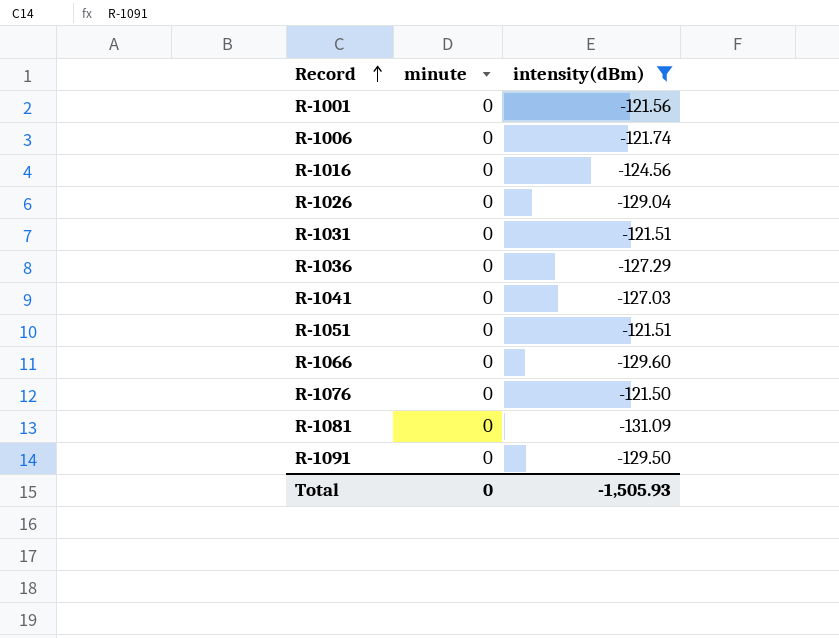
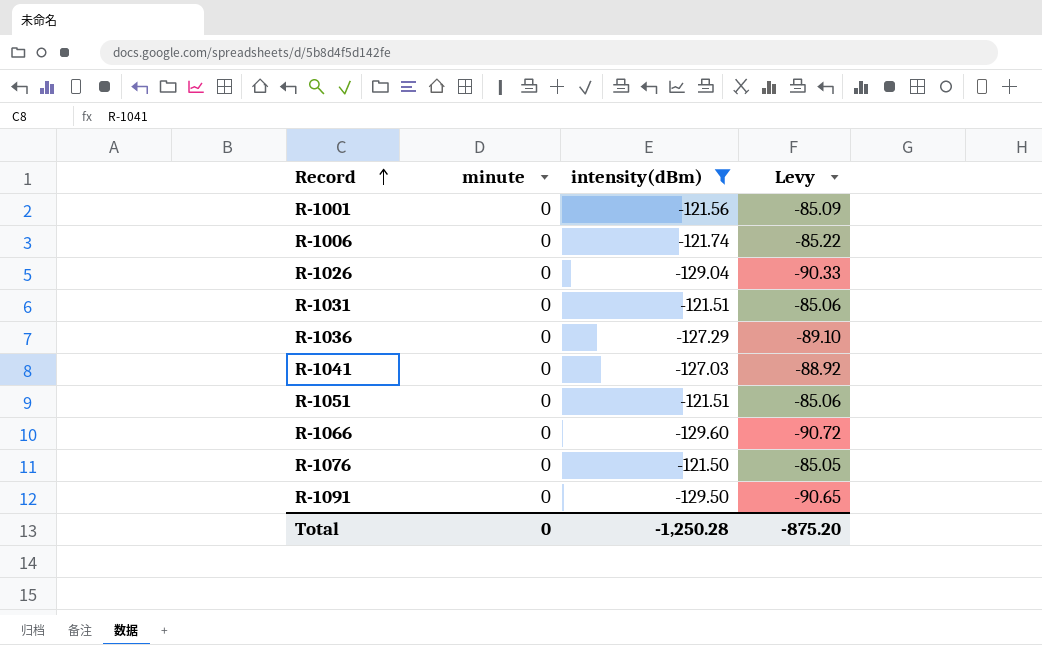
column Levy | formula: none -> [intensity(dBm)] * 0.7
row R-1016: 0 | -124.56 -> none
row R-1081: 0 | -131.09 -> none
Total | intensity(dBm): -1,505.93 -> -1,250.28

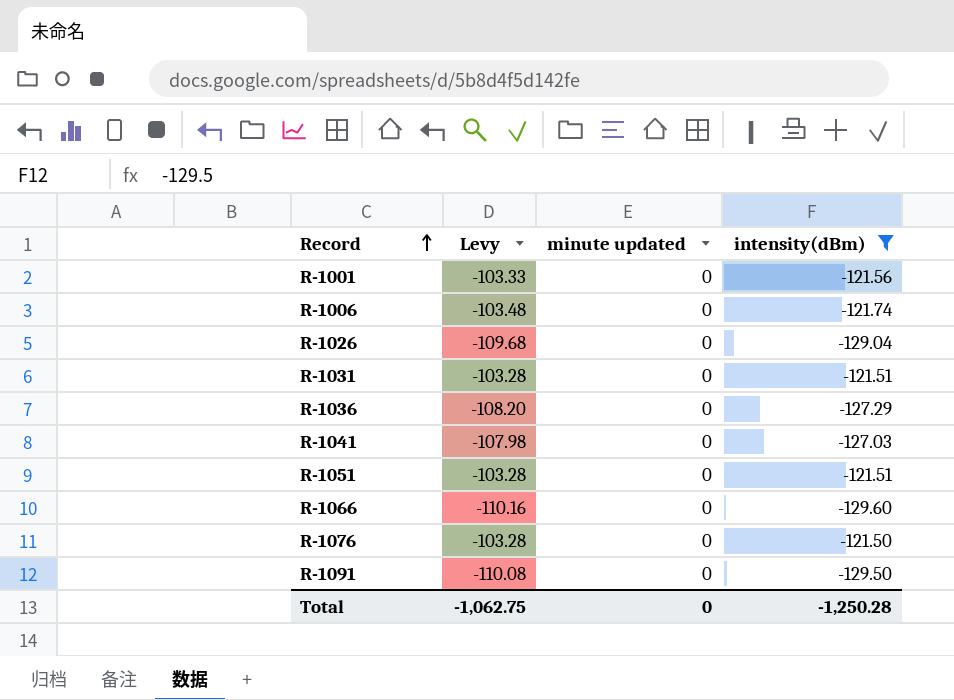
column Levy | formula: [intensity(dBm)] * 0.7 -> [intensity(dBm)] * 0.85
column Levy | position: 4 -> 2
column name: minute -> minute updated
Total | Levy: -875.20 -> -1,062.75

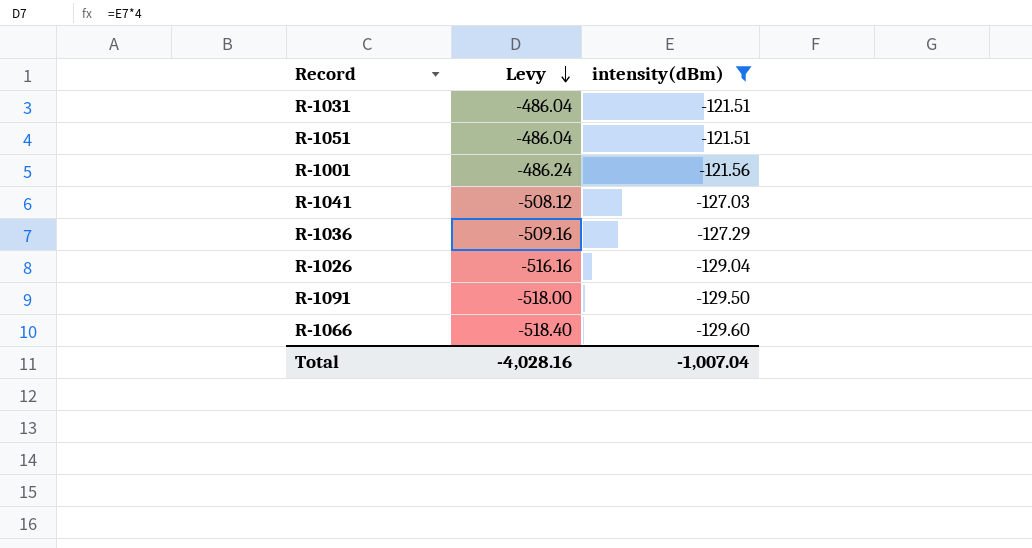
row order: Record ascending -> Levy descending
column minute updated | position: 3 -> none
column Levy | formula: [intensity(dBm)] * 0.85 -> [intensity(dBm)] * 4
row R-1006: -103.48 | 0 | -121.74 -> none
row R-1076: -103.28 | 0 | -121.50 -> none
Total | Levy: -1,062.75 -> -4,028.16
Total | intensity(dBm): -1,250.28 -> -1,007.04

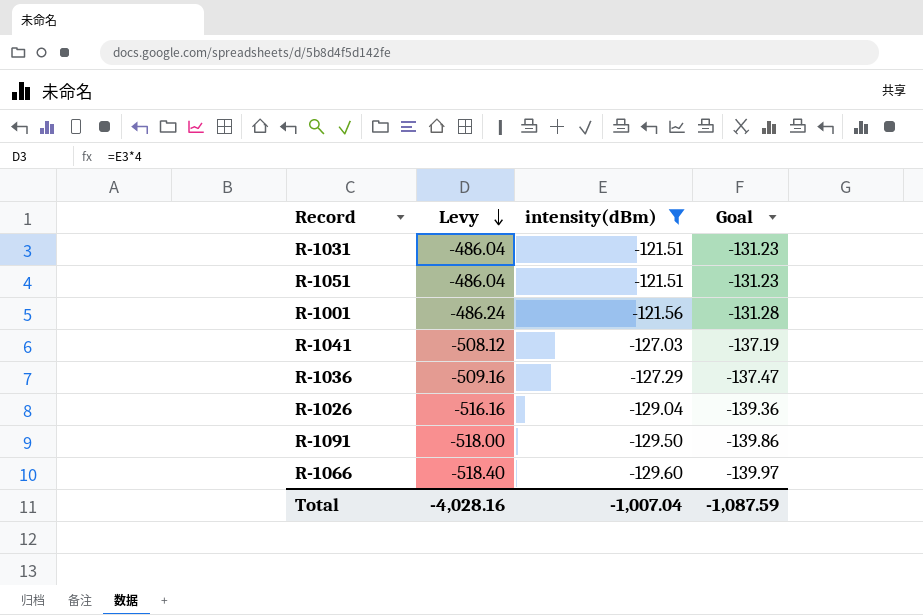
column Goal | formula: none -> [intensity(dBm)] * 1.08

